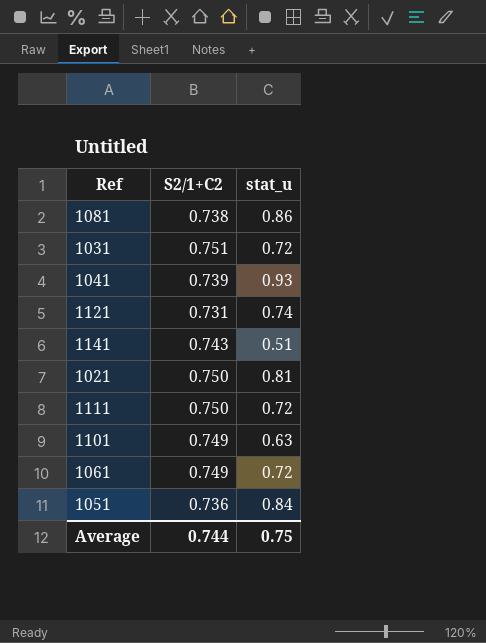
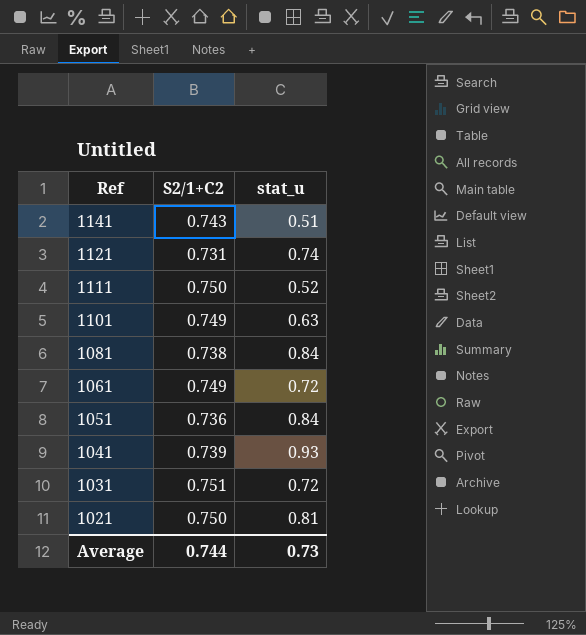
row order: none -> Ref descending
1111 | stat_u: 0.72 -> 0.52
1081 | stat_u: 0.86 -> 0.84
Average | stat_u: 0.75 -> 0.73

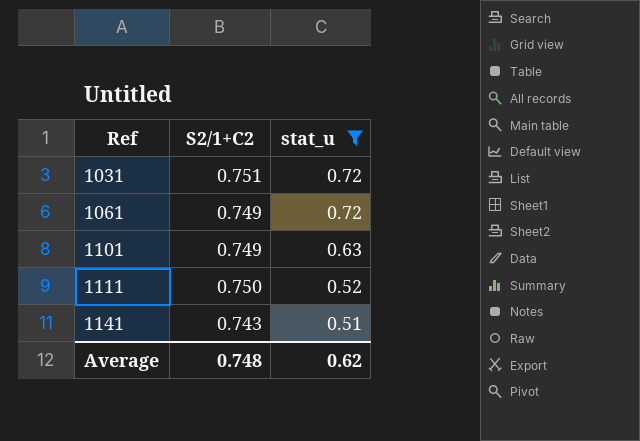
filter: none -> stat_u <= 0.72
row order: Ref descending -> Ref ascending
Average | S2/1+C2: 0.744 -> 0.748
Average | stat_u: 0.73 -> 0.62

